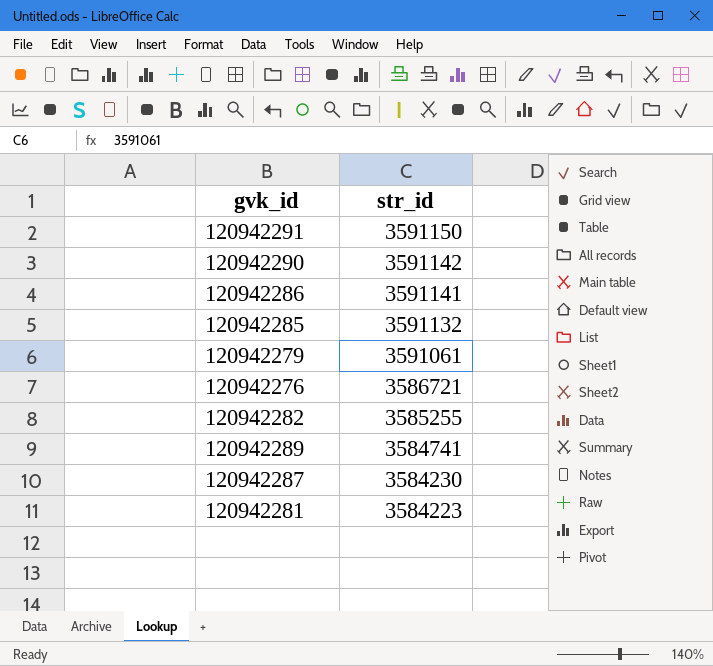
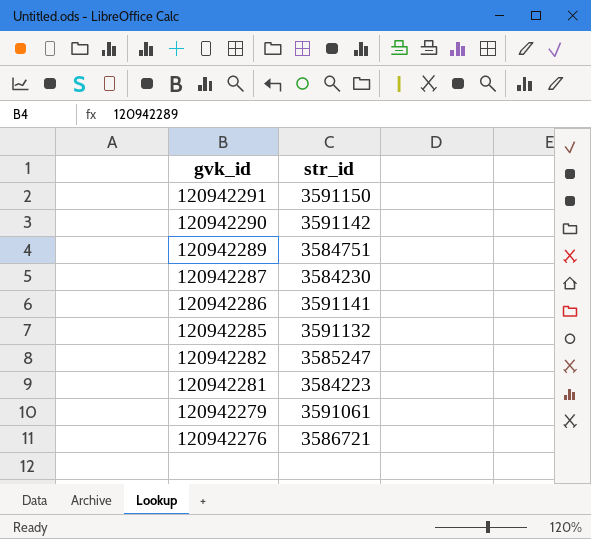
row order: str_id descending -> gvk_id descending
120942289 | str_id: 3584741 -> 3584751
120942282 | str_id: 3585255 -> 3585247

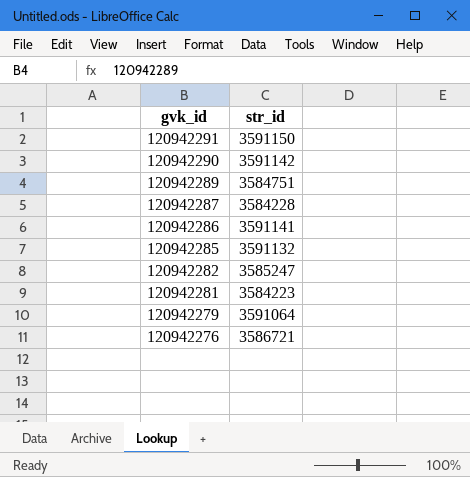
120942287 | str_id: 3584230 -> 3584228
120942279 | str_id: 3591061 -> 3591064

